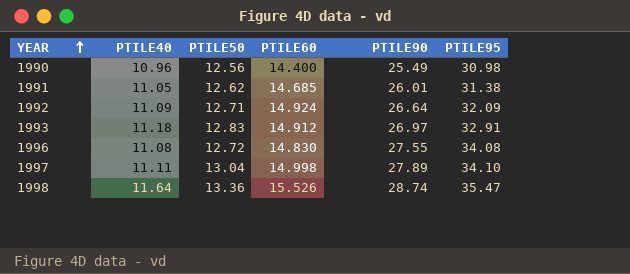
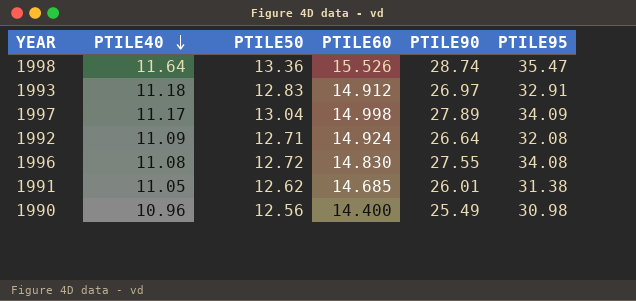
row order: YEAR ascending -> PTILE40 descending
1997 | PTILE40: 11.11 -> 11.17
1997 | PTILE95: 34.10 -> 34.09
1992 | PTILE95: 32.09 -> 32.08

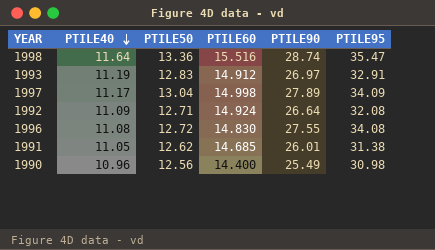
1998 | PTILE60: 15.526 -> 15.516
1993 | PTILE40: 11.18 -> 11.19

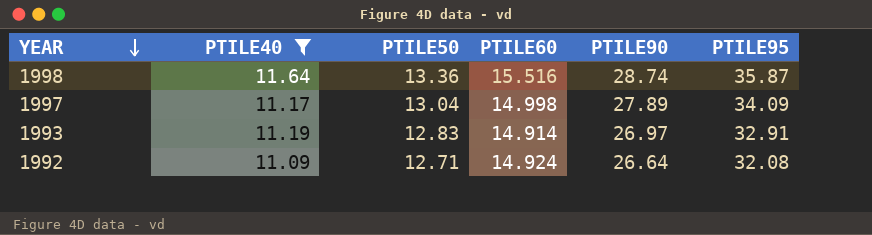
filter: none -> PTILE40 >= 11.09
row order: PTILE40 descending -> YEAR descending
1998 | PTILE95: 35.47 -> 35.87
1993 | PTILE60: 14.912 -> 14.914

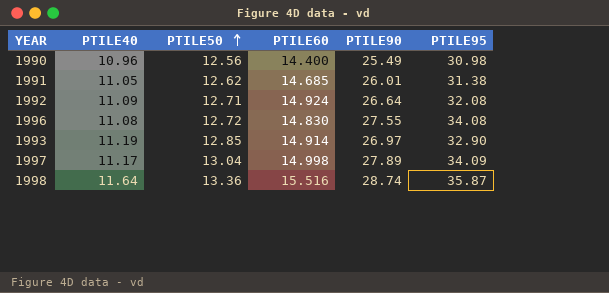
filter: PTILE40 >= 11.09 -> none
row order: YEAR descending -> PTILE50 ascending
1993 | PTILE50: 12.83 -> 12.85
1993 | PTILE95: 32.91 -> 32.90

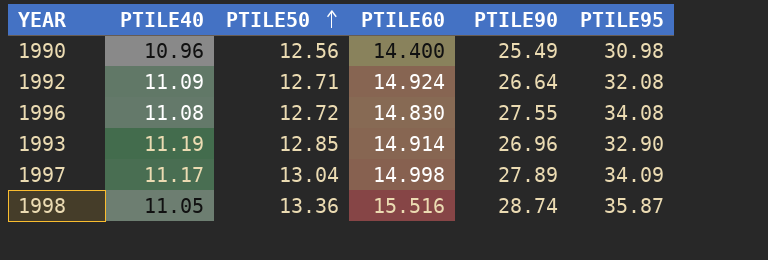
row 1991: 11.05 | 12.62 | 14.685 | 26.01 | 31.38 -> none
1993 | PTILE90: 26.97 -> 26.96
1998 | PTILE40: 11.64 -> 11.05

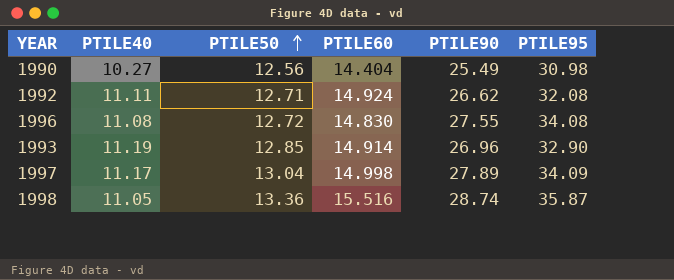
1990 | PTILE40: 10.96 -> 10.27
1990 | PTILE60: 14.400 -> 14.404
1992 | PTILE40: 11.09 -> 11.11
1992 | PTILE90: 26.64 -> 26.62

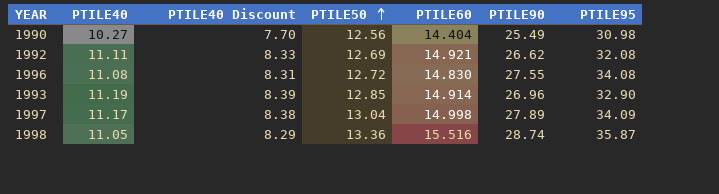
column PTILE40 Discount | formula: none -> [PTILE40] * 0.75
1992 | PTILE50: 12.71 -> 12.69
1992 | PTILE60: 14.924 -> 14.921

